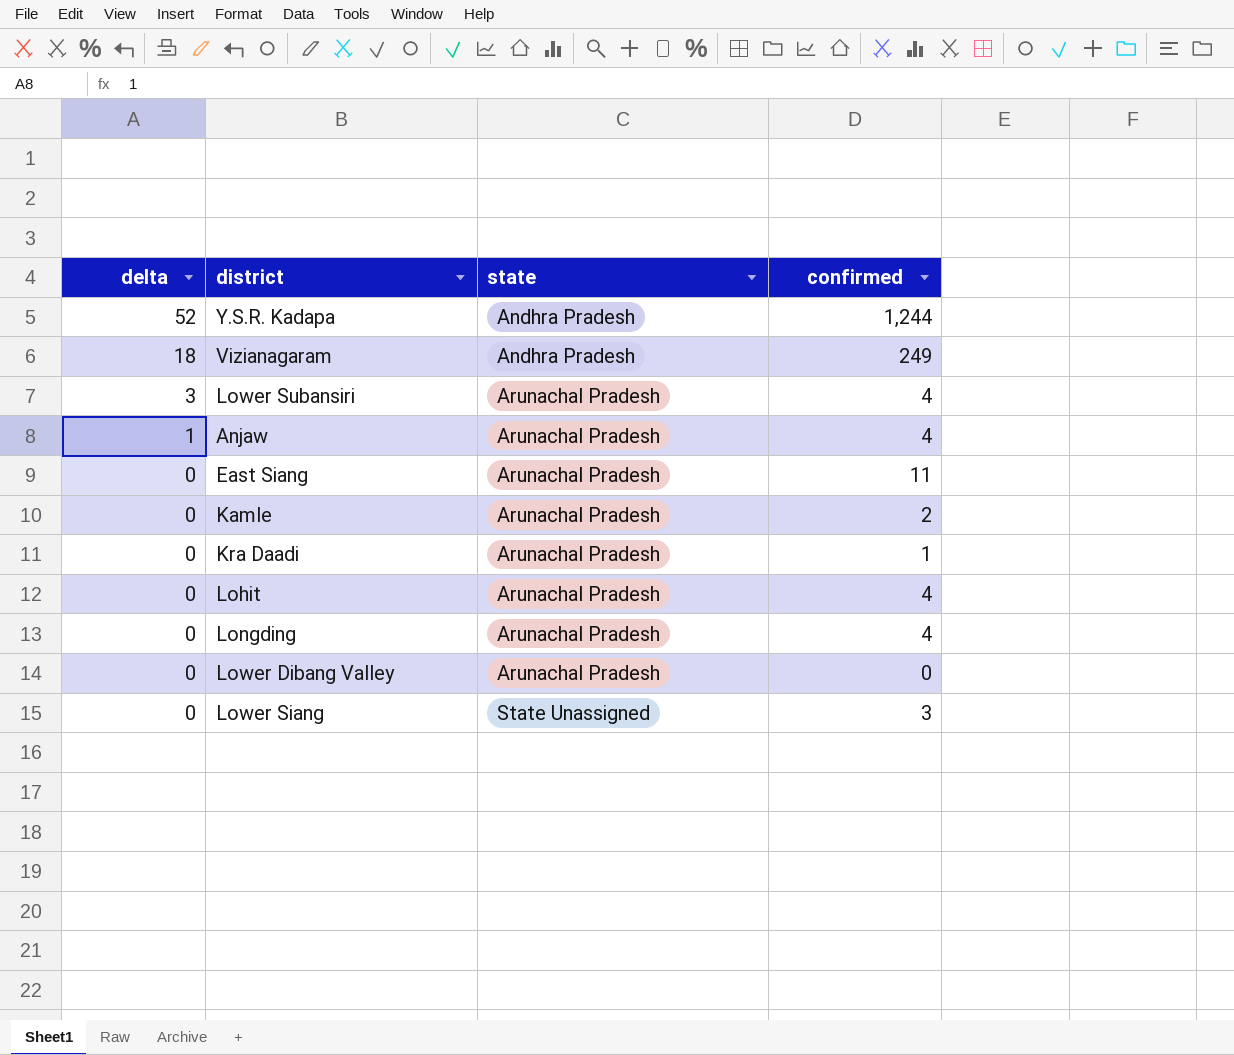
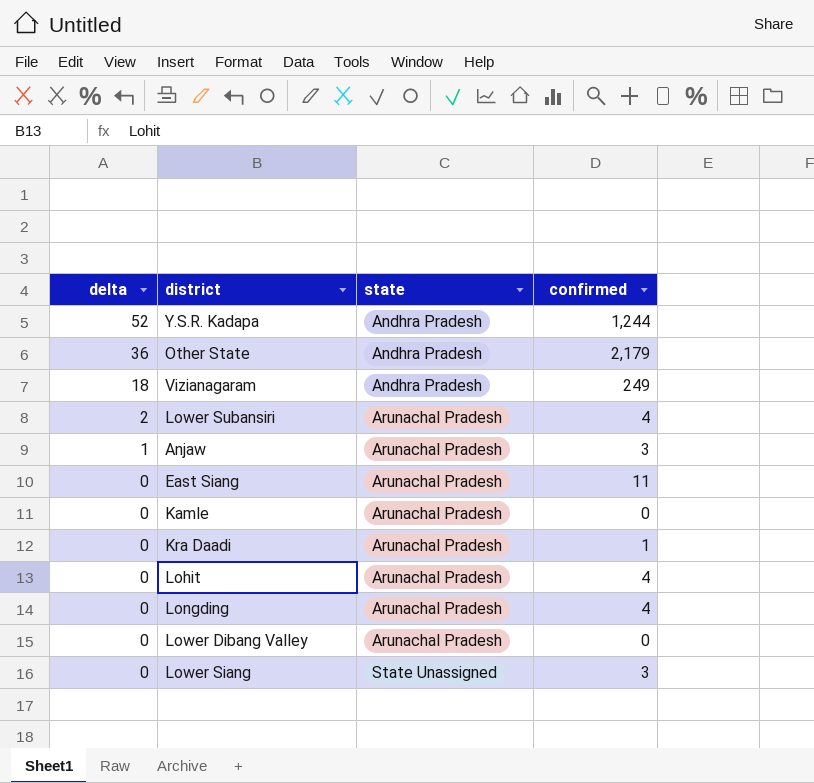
row Other State: none -> 36 | Andhra Pradesh | 2,179
Lower Subansiri | delta: 3 -> 2
Anjaw | confirmed: 4 -> 3
Kamle | confirmed: 2 -> 0

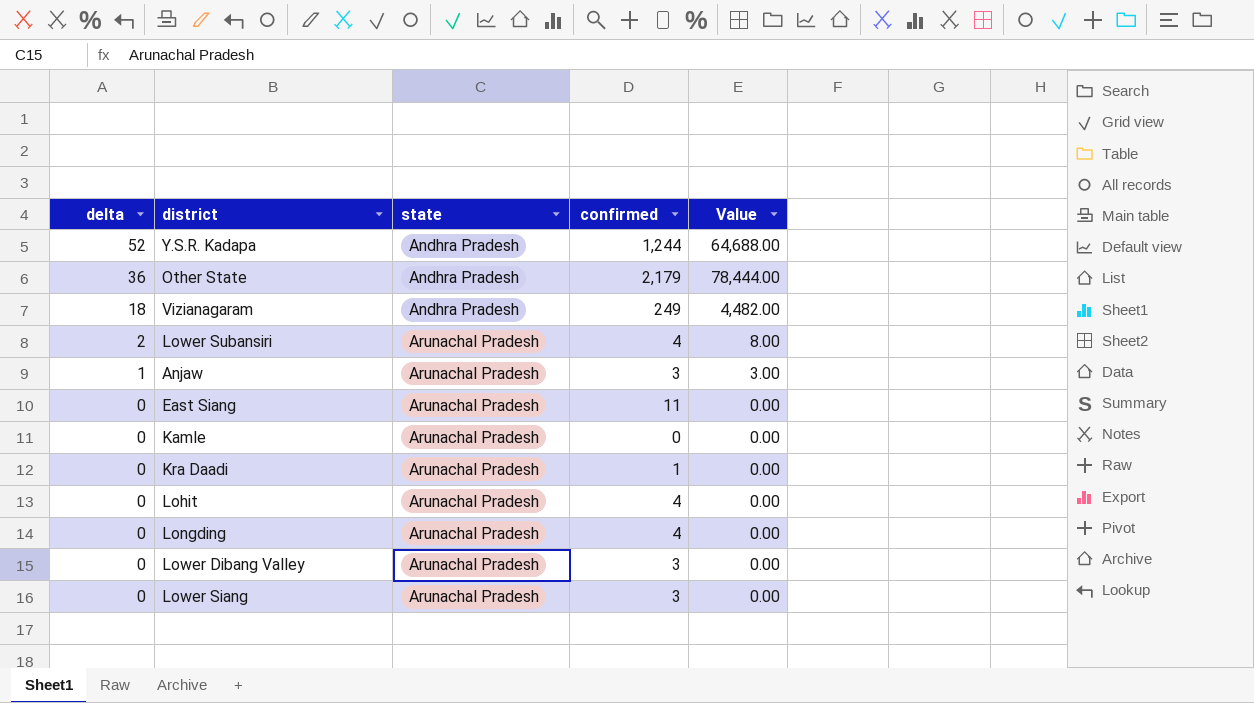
column Value | formula: none -> [delta] * [confirmed]
Lower Dibang Valley | confirmed: 0 -> 3
Lower Siang | state: State Unassigned -> Arunachal Pradesh

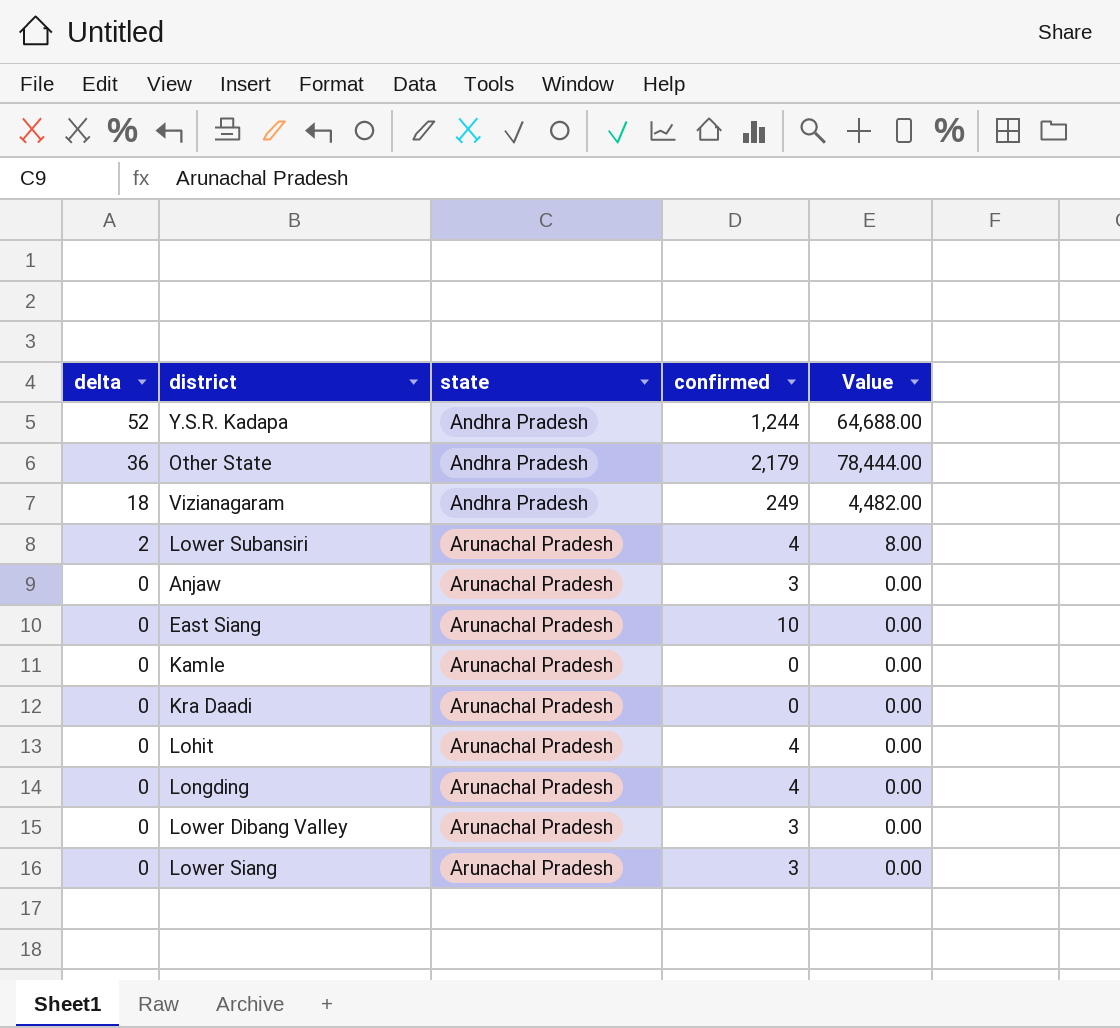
Anjaw | delta: 1 -> 0
Anjaw | Value: 3.00 -> 0.00
East Siang | confirmed: 11 -> 10
Kra Daadi | confirmed: 1 -> 0

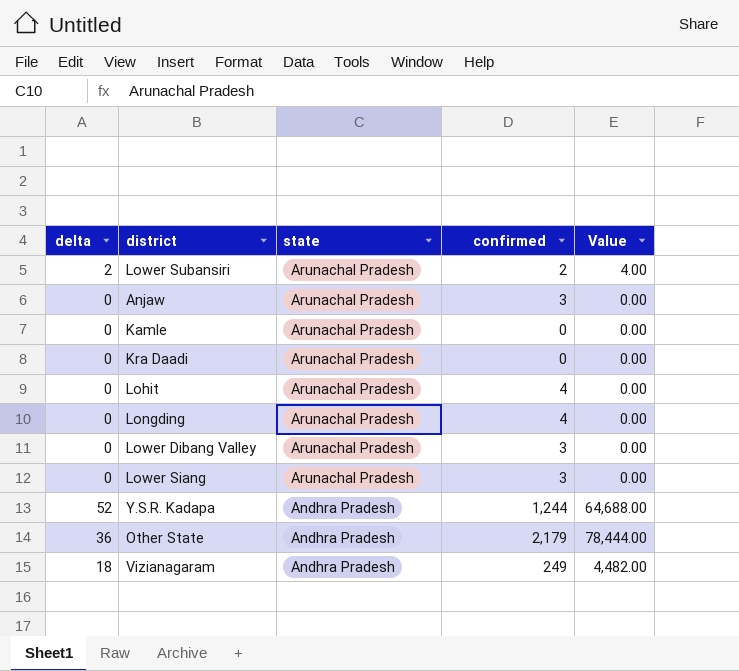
row order: delta descending -> state descending
row East Siang: 0 | Arunachal Pradesh | 10 | 0.00 -> none
Lower Subansiri | confirmed: 4 -> 2
Lower Subansiri | Value: 8.00 -> 4.00

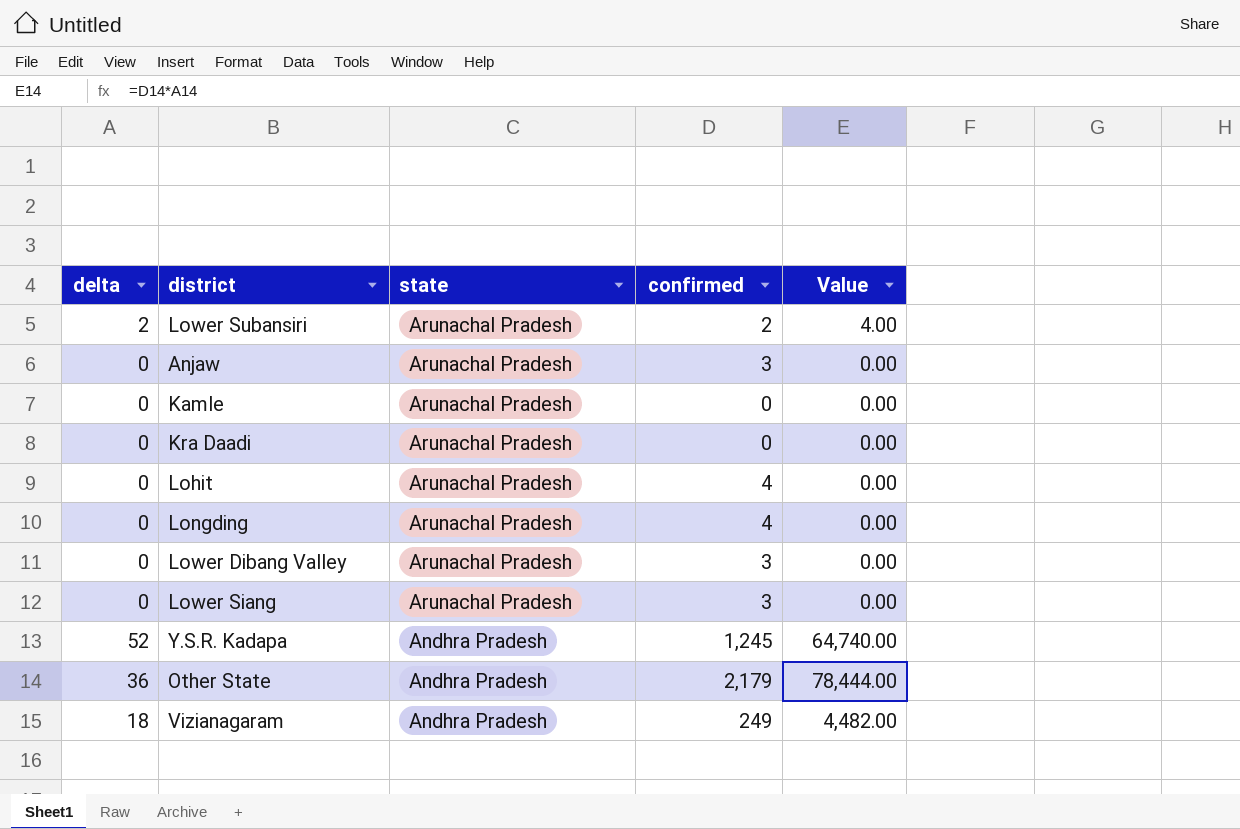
Y.S.R. Kadapa | confirmed: 1,244 -> 1,245
Y.S.R. Kadapa | Value: 64,688.00 -> 64,740.00

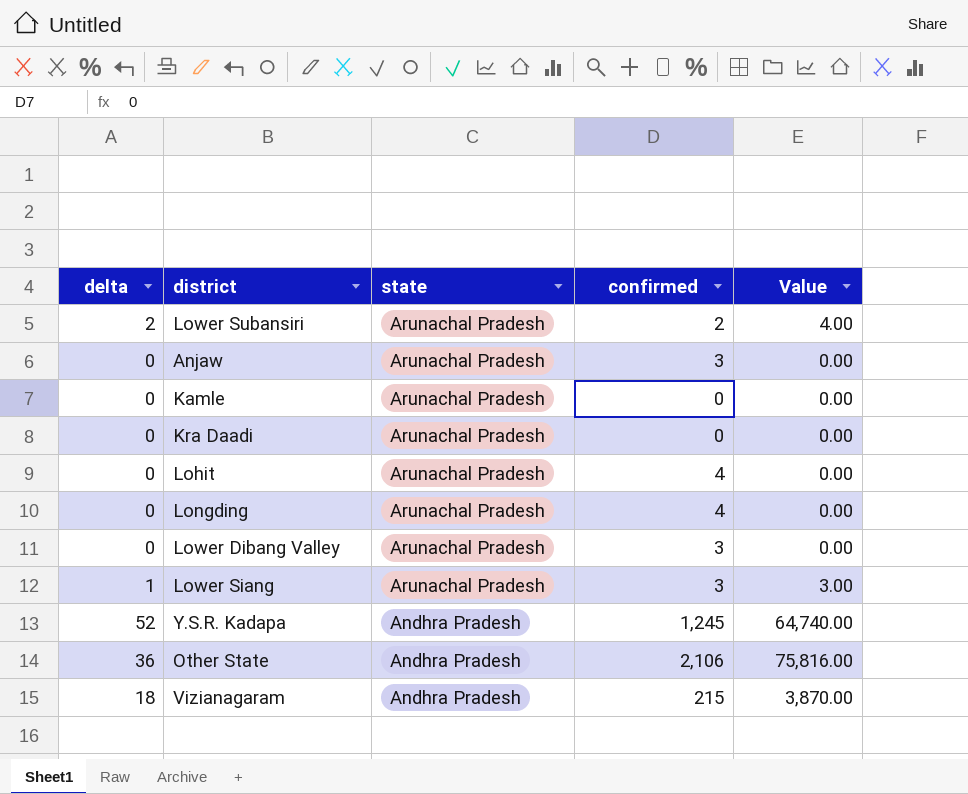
Lower Siang | delta: 0 -> 1
Lower Siang | Value: 0.00 -> 3.00
Other State | confirmed: 2,179 -> 2,106
Other State | Value: 78,444.00 -> 75,816.00
Vizianagaram | confirmed: 249 -> 215
Vizianagaram | Value: 4,482.00 -> 3,870.00

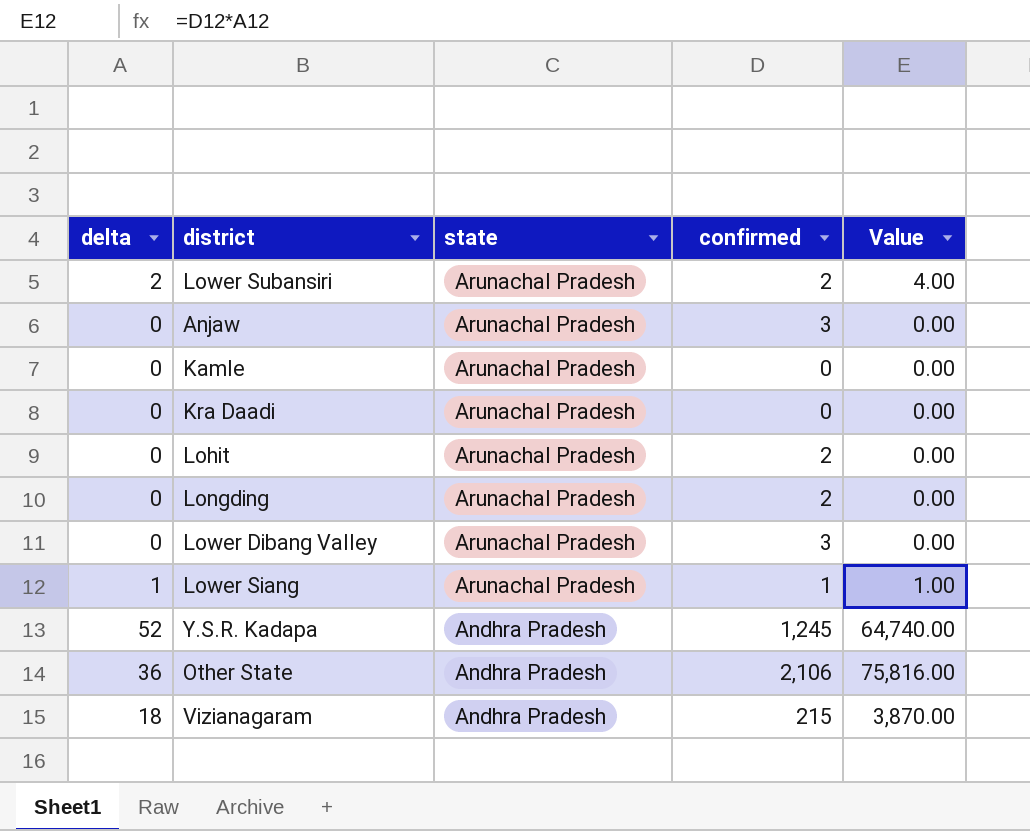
Lohit | confirmed: 4 -> 2
Longding | confirmed: 4 -> 2
Lower Siang | confirmed: 3 -> 1
Lower Siang | Value: 3.00 -> 1.00

